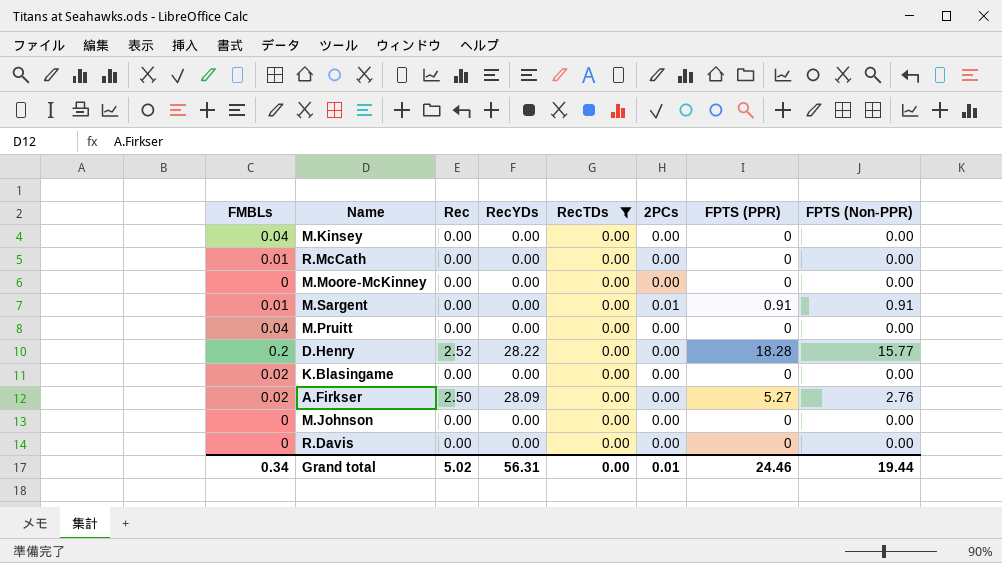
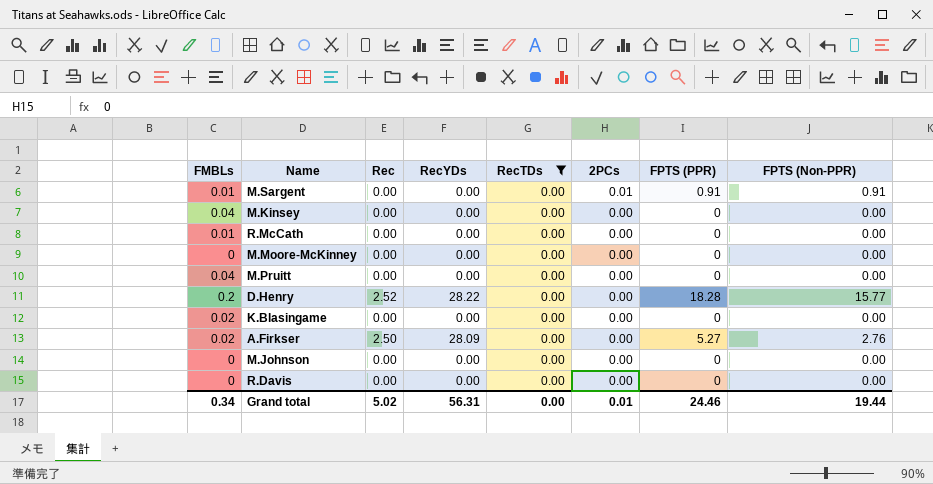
row order: none -> 2PCs descending

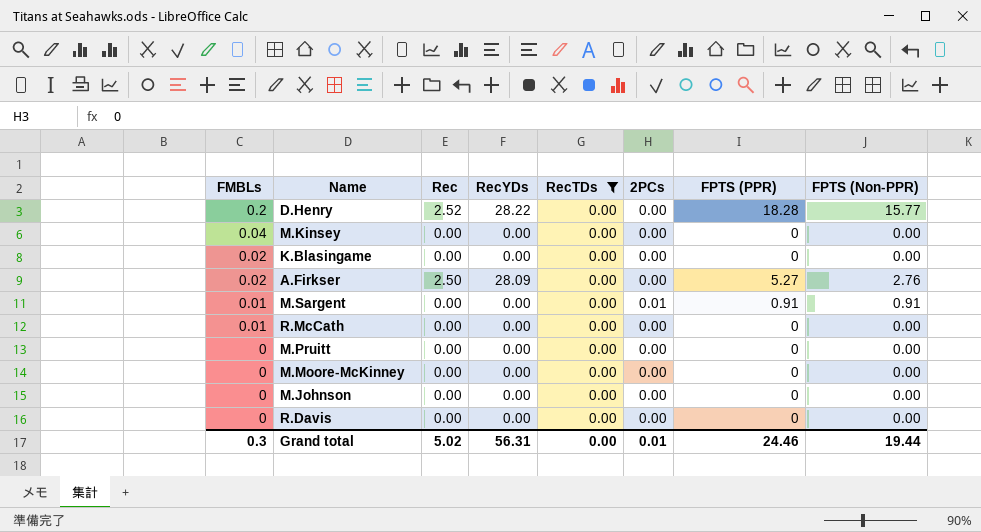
row order: 2PCs descending -> FMBLs descending
M.Pruitt | FMBLs: 0.04 -> 0
Grand total | FMBLs: 0.34 -> 0.3

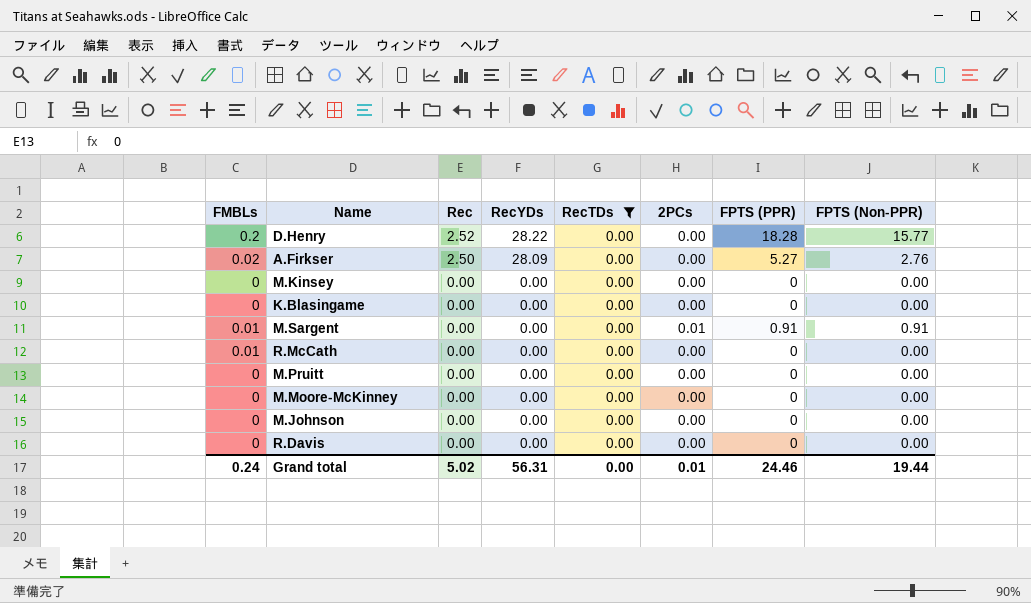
row order: FMBLs descending -> Rec descending
M.Kinsey | FMBLs: 0.04 -> 0
K.Blasingame | FMBLs: 0.02 -> 0
Grand total | FMBLs: 0.3 -> 0.24

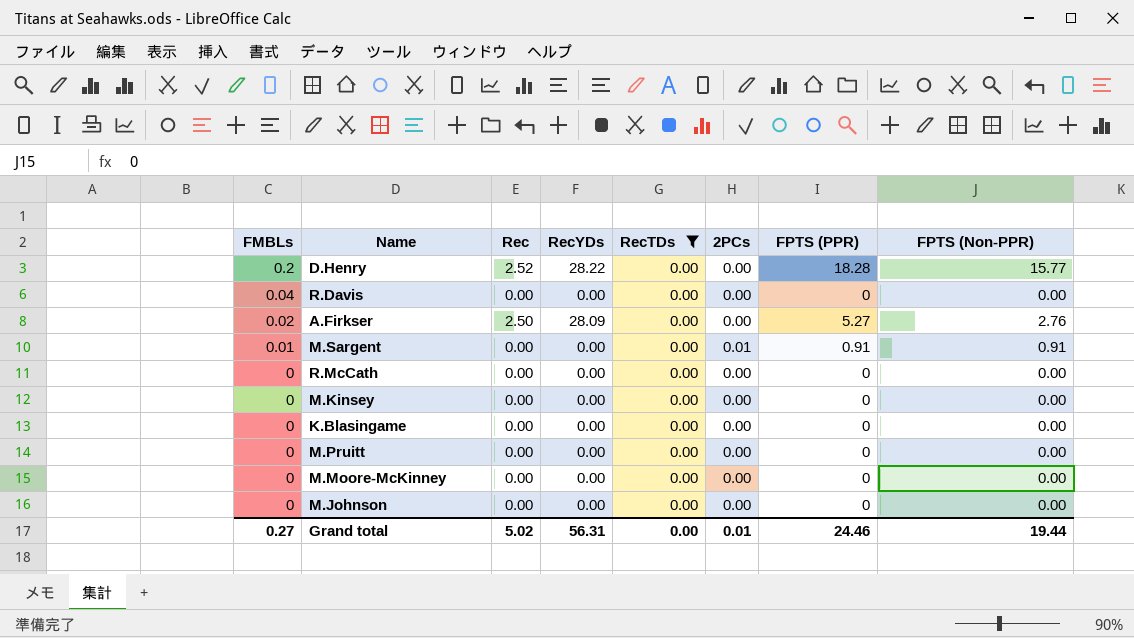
row order: Rec descending -> FMBLs descending
R.Davis | FMBLs: 0 -> 0.04
R.McCath | FMBLs: 0.01 -> 0
Grand total | FMBLs: 0.24 -> 0.27

